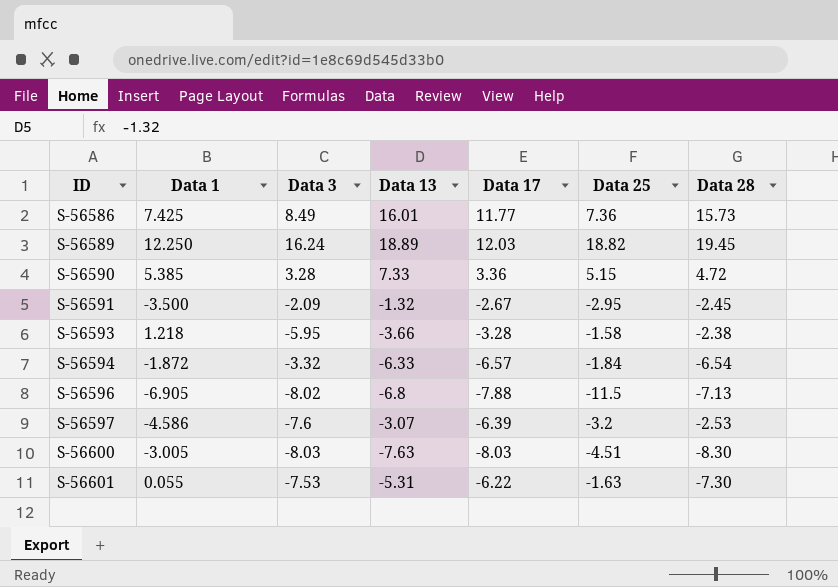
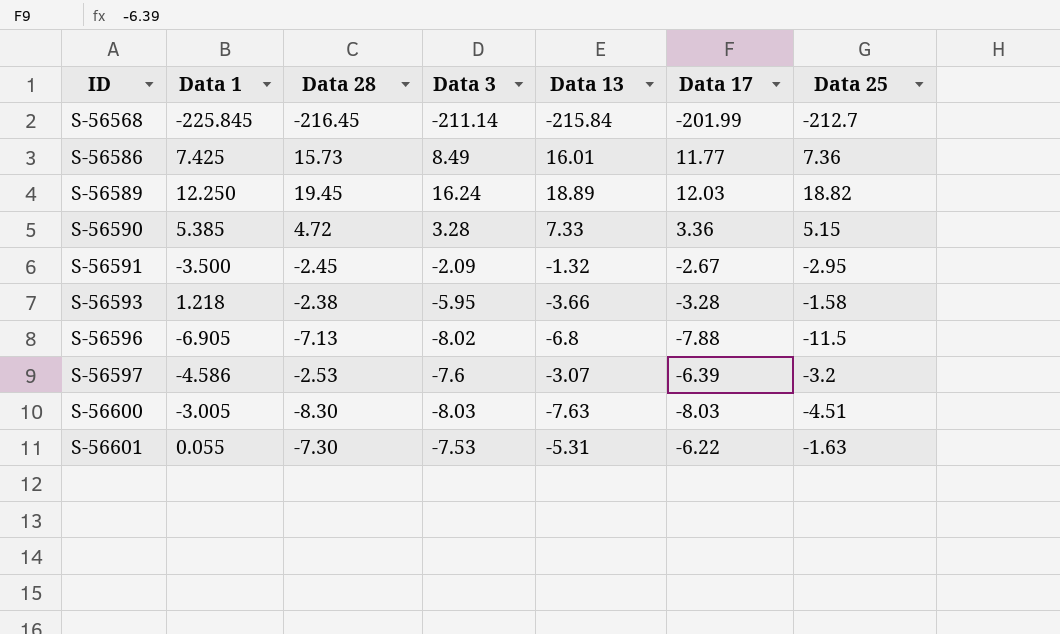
column Data 28 | position: 7 -> 3
row S-56594: -1.872 | -3.32 | -6.33 | -6.57 | -1.84 | -6.54 -> none
row S-56568: none -> -225.845 | -216.45 | -211.14 | -215.84 | -201.99 | -212.7

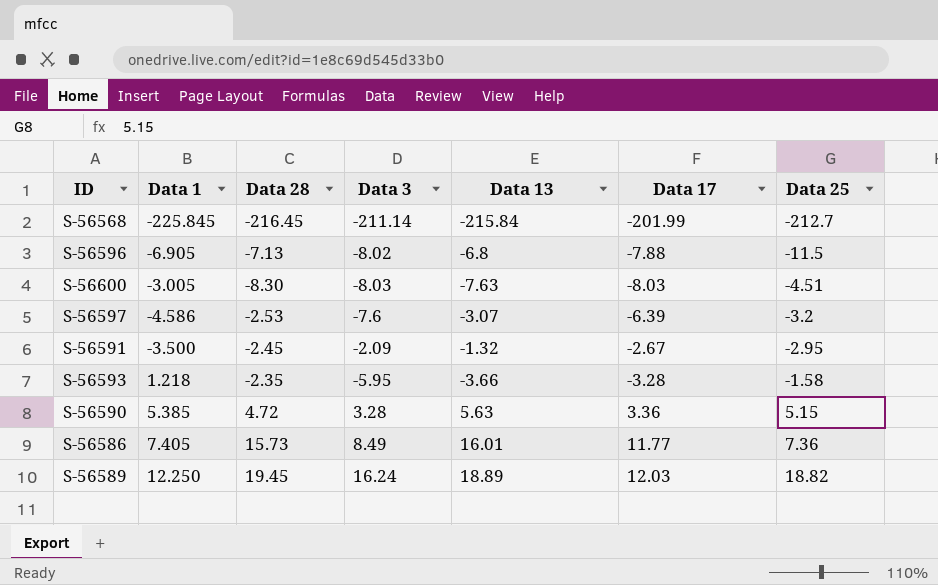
row order: ID ascending -> Data 25 ascending
row S-56601: 0.055 | -7.30 | -7.53 | -5.31 | -6.22 | -1.63 -> none
S-56593 | Data 28: -2.38 -> -2.35
S-56590 | Data 13: 7.33 -> 5.63
S-56586 | Data 1: 7.425 -> 7.405

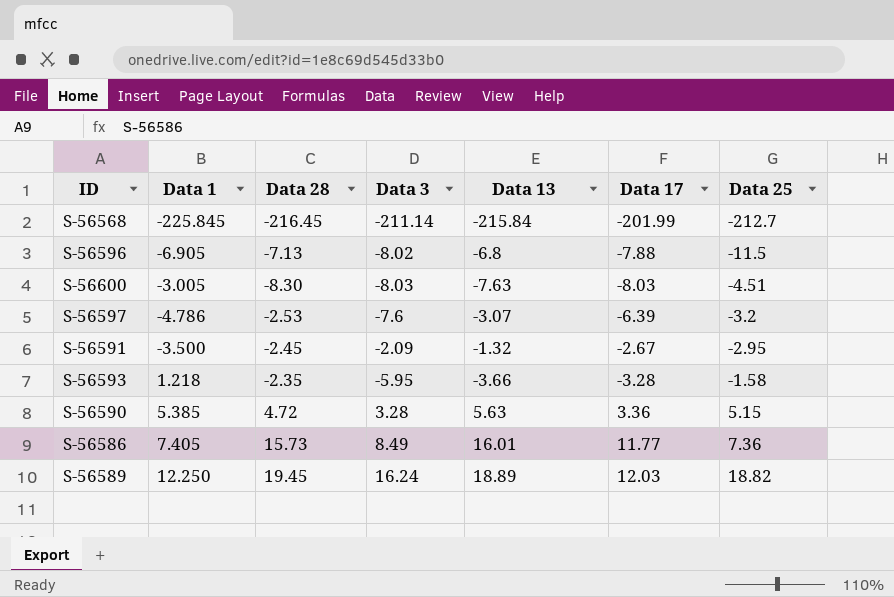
S-56597 | Data 1: -4.586 -> -4.786

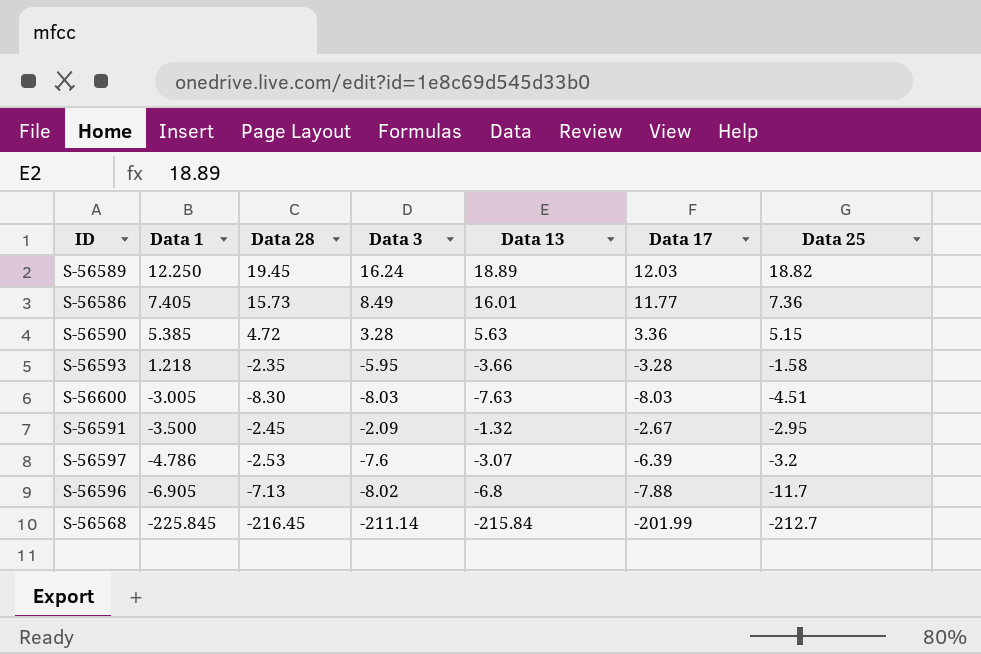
row order: Data 25 ascending -> Data 1 descending
S-56596 | Data 25: -11.5 -> -11.7

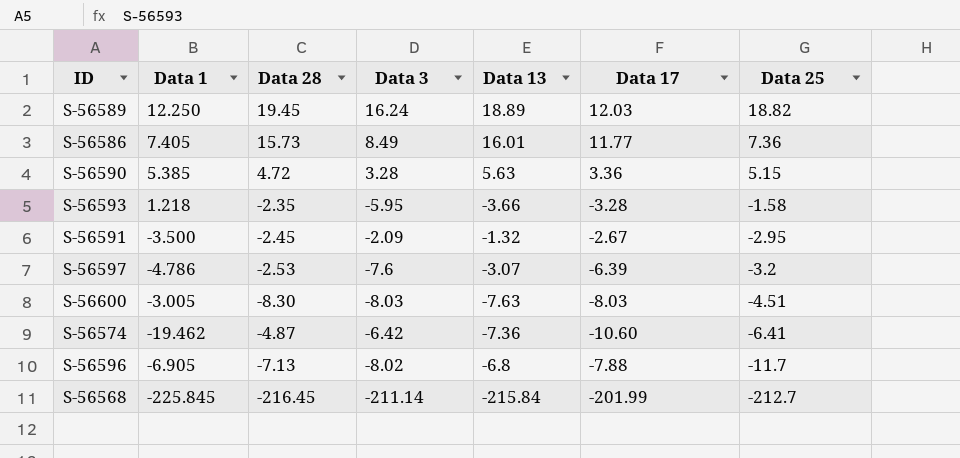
row order: Data 1 descending -> Data 25 descending
row S-56574: none -> -19.462 | -4.87 | -6.42 | -7.36 | -10.60 | -6.41

